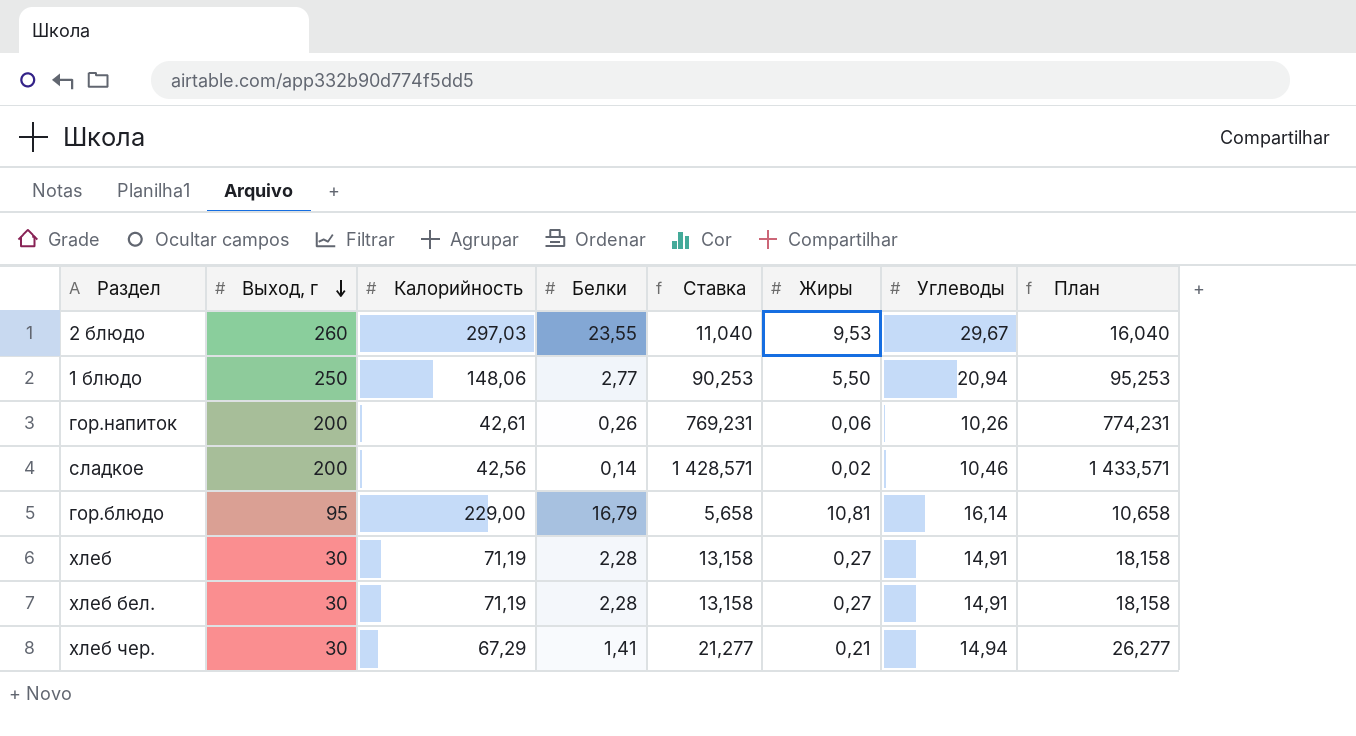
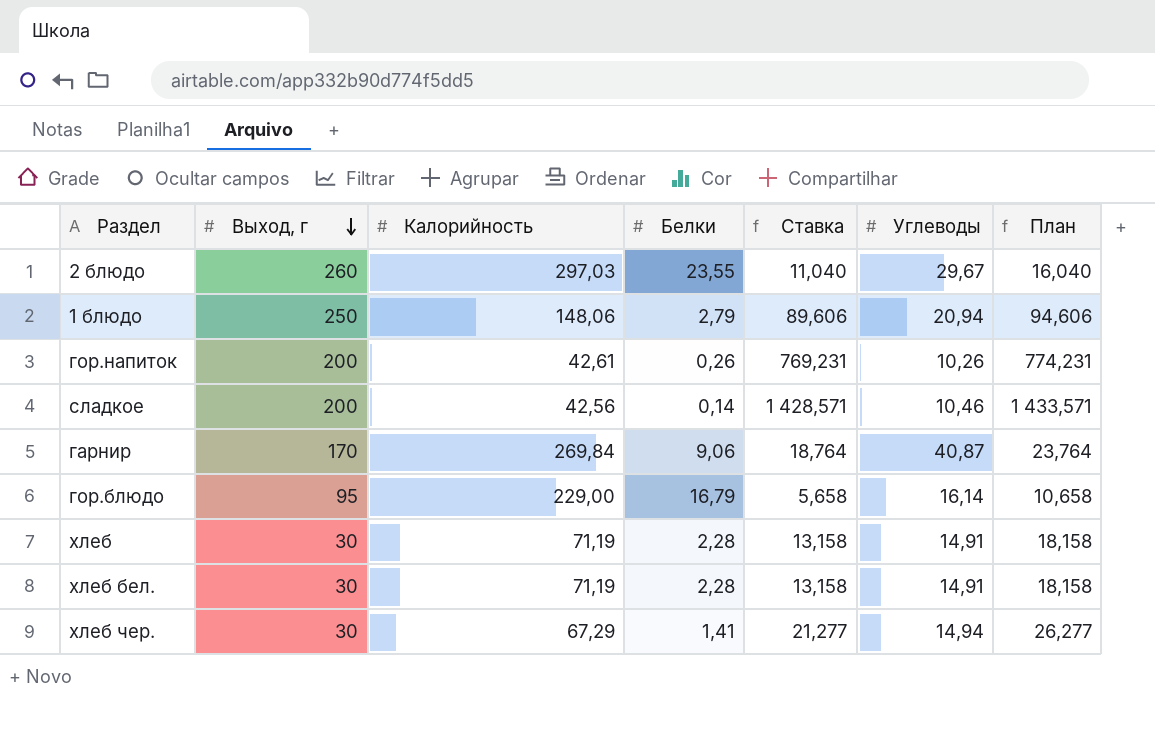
column Жиры | position: 6 -> none
1 блюдо | Белки: 2,77 -> 2,79
1 блюдо | Ставка: 90,253 -> 89,606
1 блюдо | План: 95,253 -> 94,606
row гарнир: none -> 170 | 269,84 | 9,06 | 18,764 | 40,87 | 23,764

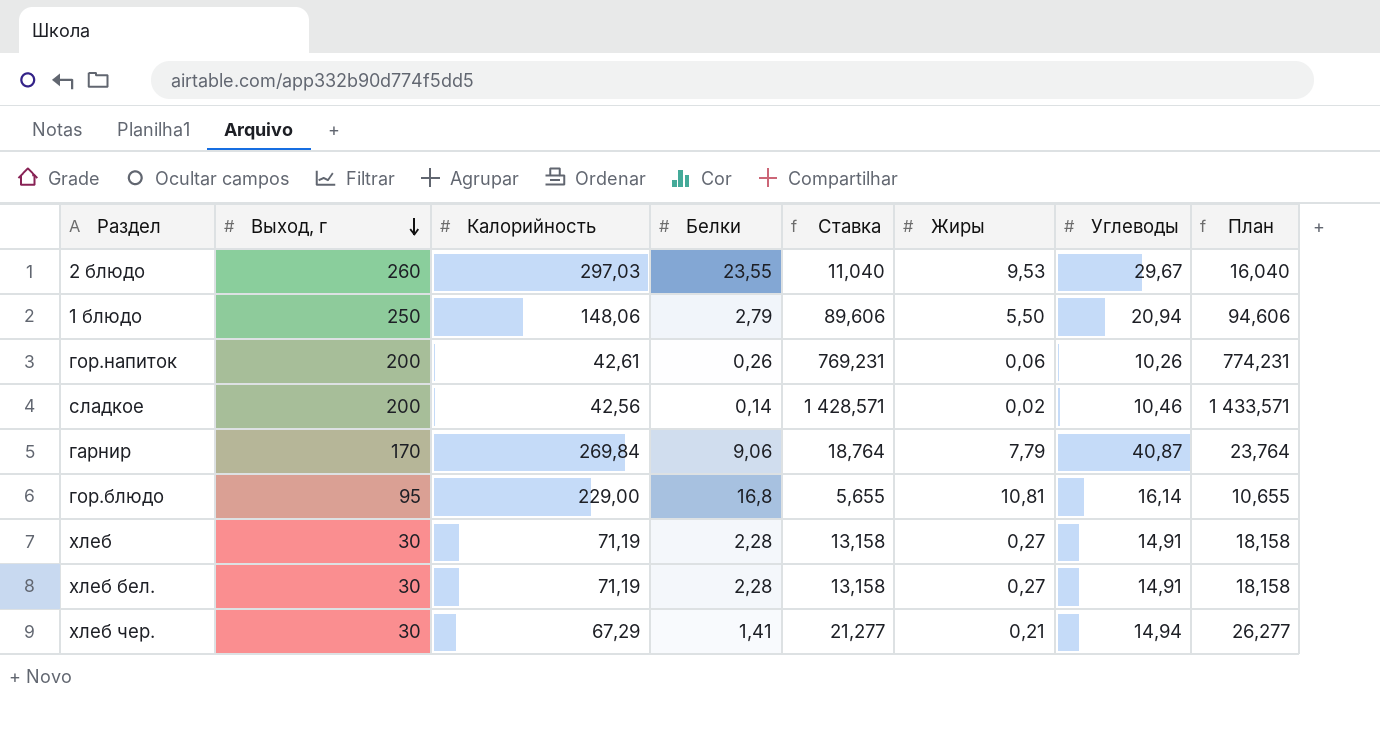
column Жиры | position: none -> 6
гор.блюдо | Белки: 16,79 -> 16,8
гор.блюдо | Ставка: 5,658 -> 5,655
гор.блюдо | План: 10,658 -> 10,655

